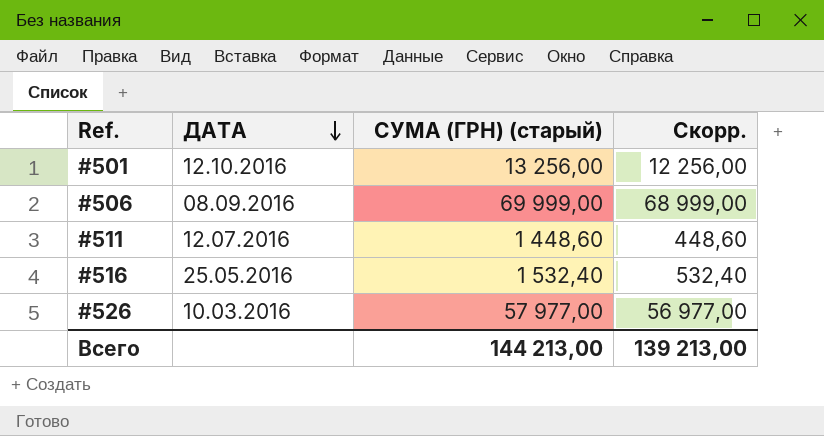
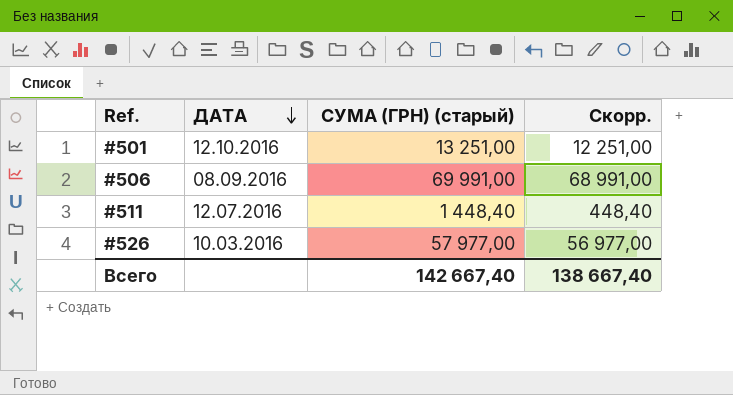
row #516: 25.05.2016 | 1 532,40 | 532,40 -> none
#501 | СУМА (ГРН) (старый): 13 256,00 -> 13 251,00
#501 | Скорр.: 12 256,00 -> 12 251,00
#506 | СУМА (ГРН) (старый): 69 999,00 -> 69 991,00
#506 | Скорр.: 68 999,00 -> 68 991,00
#511 | СУМА (ГРН) (старый): 1 448,60 -> 1 448,40
#511 | Скорр.: 448,60 -> 448,40
Всего | СУМА (ГРН) (старый): 144 213,00 -> 142 667,40
Всего | Скорр.: 139 213,00 -> 138 667,40

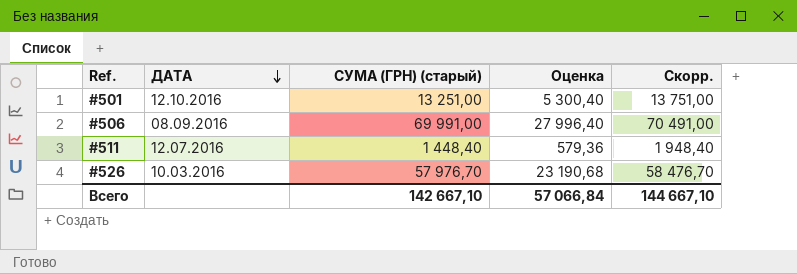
column Оценка | formula: none -> [СУМА (ГРН) (старый)] * 0,4
column Скорр. | formula: [СУМА (ГРН) (старый)] - 1000 -> [СУМА (ГРН) (старый)] + 500
#526 | СУМА (ГРН) (старый): 57 977,00 -> 57 976,70
Всего | СУМА (ГРН) (старый): 142 667,40 -> 142 667,10
Всего | Скорр.: 138 667,40 -> 144 667,10

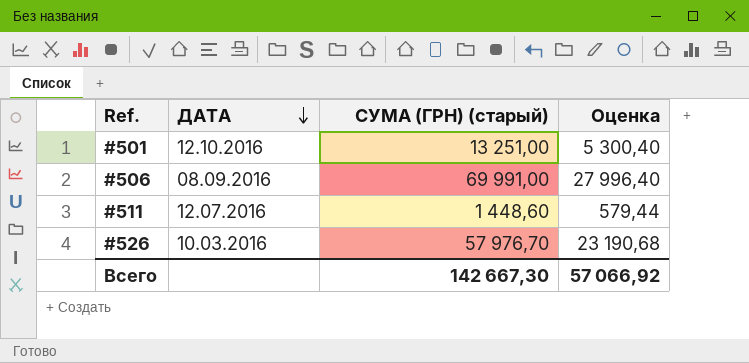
column Скорр. | formula: [СУМА (ГРН) (старый)] + 500 -> none
#511 | СУМА (ГРН) (старый): 1 448,40 -> 1 448,60
#511 | Оценка: 579,36 -> 579,44
Всего | СУМА (ГРН) (старый): 142 667,10 -> 142 667,30
Всего | Оценка: 57 066,84 -> 57 066,92

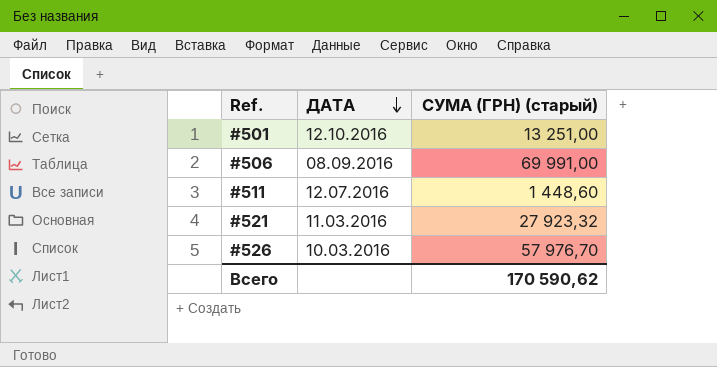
column Оценка | formula: [СУМА (ГРН) (старый)] * 0,4 -> none
row #521: none -> 11.03.2016 | 27 923,32
Всего | СУМА (ГРН) (старый): 142 667,30 -> 170 590,62

